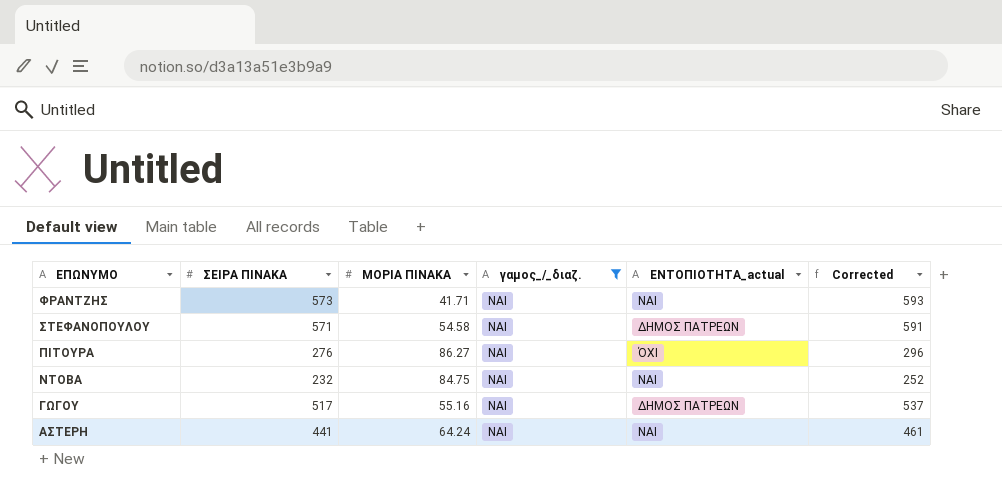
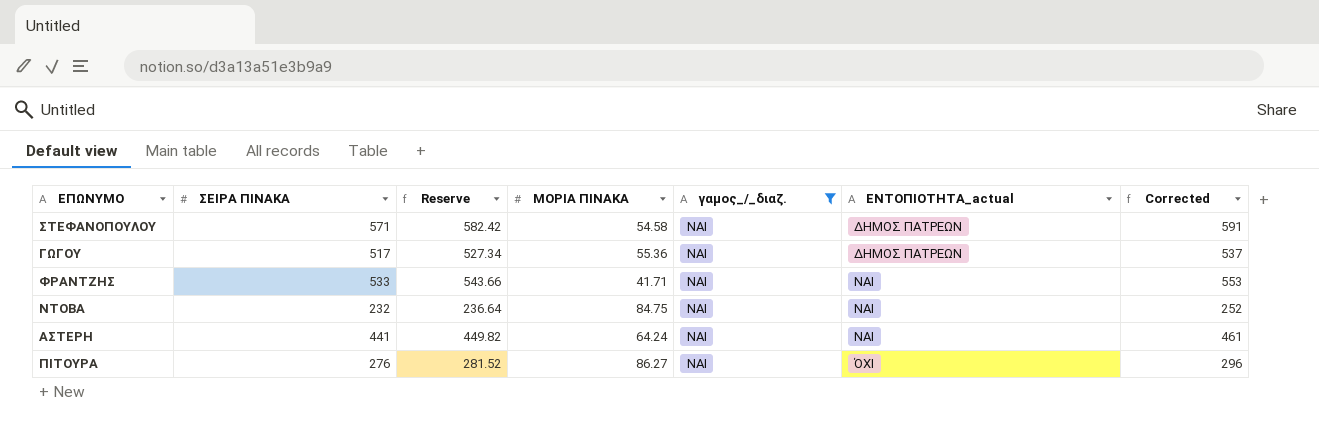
row order: ΕΠΩΝΥΜΟ descending -> ΕΝΤΟΠΙΟΤΗΤΑ_actual ascending
column Reserve | formula: none -> [ΣΕΙΡΑ ΠΙΝΑΚΑ] * 1.02
ΓΩΓΟΥ | ΜΟΡΙΑ ΠΙΝΑΚΑ: 55.16 -> 55.36
ΦΡΑΝΤΖΗΣ | ΣΕΙΡΑ ΠΙΝΑΚΑ: 573 -> 533
ΦΡΑΝΤΖΗΣ | Corrected: 593 -> 553

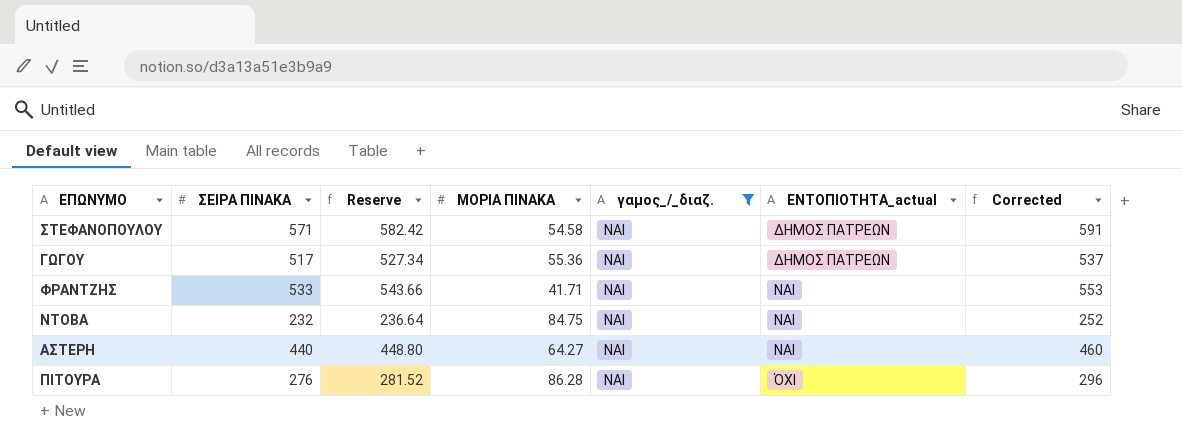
ΑΣΤΕΡΗ | ΣΕΙΡΑ ΠΙΝΑΚΑ: 441 -> 440
ΑΣΤΕΡΗ | Reserve: 449.82 -> 448.80
ΑΣΤΕΡΗ | ΜΟΡΙΑ ΠΙΝΑΚΑ: 64.24 -> 64.27
ΑΣΤΕΡΗ | Corrected: 461 -> 460
ΠΙΤΟΥΡΑ | ΜΟΡΙΑ ΠΙΝΑΚΑ: 86.27 -> 86.28

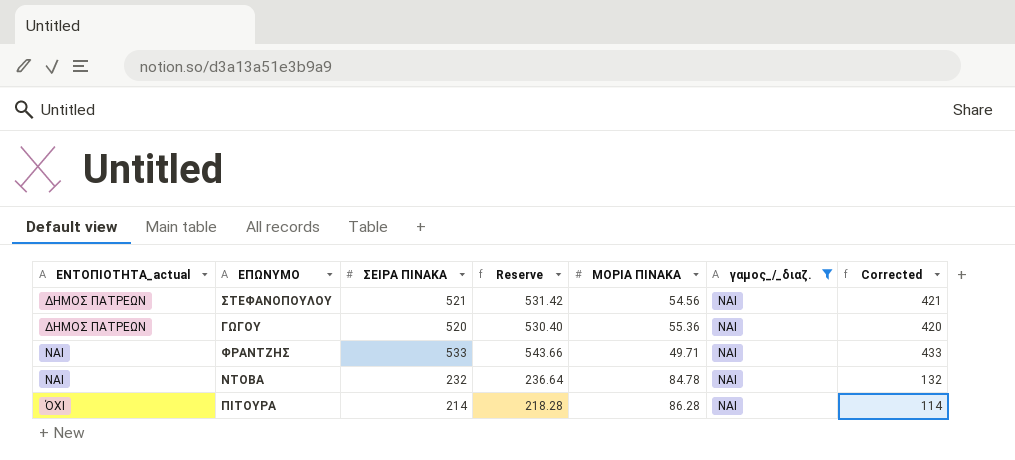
column ΕΝΤΟΠΙΟΤΗΤΑ_actual | position: 6 -> 1
column Corrected | formula: [ΣΕΙΡΑ ΠΙΝΑΚΑ] + 20 -> [ΣΕΙΡΑ ΠΙΝΑΚΑ] - 100
row ΑΣΤΕΡΗ: 440 | 448.80 | 64.27 | ΝΑΙ | ΝΑΙ | 460 -> none
ΣΤΕΦΑΝΟΠΟΥΛΟΥ | ΣΕΙΡΑ ΠΙΝΑΚΑ: 571 -> 521
ΣΤΕΦΑΝΟΠΟΥΛΟΥ | Reserve: 582.42 -> 531.42
ΣΤΕΦΑΝΟΠΟΥΛΟΥ | ΜΟΡΙΑ ΠΙΝΑΚΑ: 54.58 -> 54.56
ΓΩΓΟΥ | ΣΕΙΡΑ ΠΙΝΑΚΑ: 517 -> 520
ΓΩΓΟΥ | Reserve: 527.34 -> 530.40
ΦΡΑΝΤΖΗΣ | ΜΟΡΙΑ ΠΙΝΑΚΑ: 41.71 -> 49.71
ΝΤΟΒΑ | ΜΟΡΙΑ ΠΙΝΑΚΑ: 84.75 -> 84.78
ΠΙΤΟΥΡΑ | ΣΕΙΡΑ ΠΙΝΑΚΑ: 276 -> 214
ΠΙΤΟΥΡΑ | Reserve: 281.52 -> 218.28

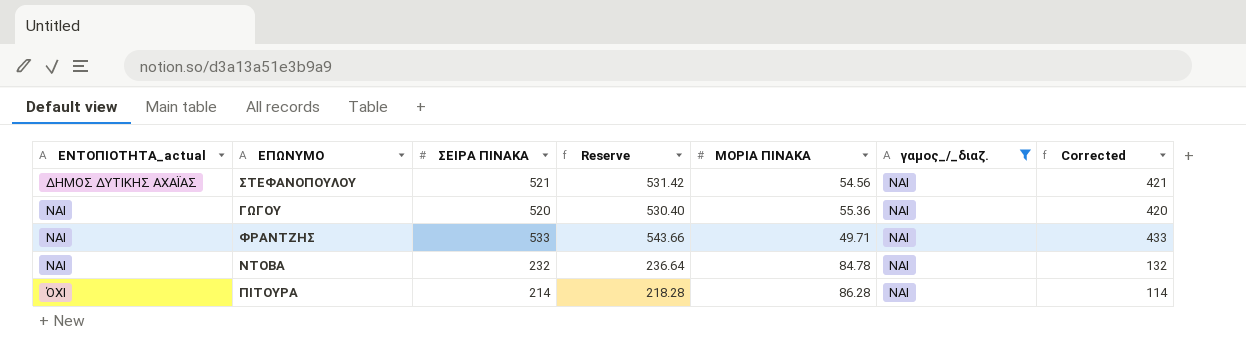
ΣΤΕΦΑΝΟΠΟΥΛΟΥ | ΕΝΤΟΠΙΟΤΗΤΑ_actual: ΔΗΜΟΣ ΠΑΤΡΕΩΝ -> ΔΗΜΟΣ ΔΥΤΙΚΗΣ ΑΧΑΪΑΣ
ΓΩΓΟΥ | ΕΝΤΟΠΙΟΤΗΤΑ_actual: ΔΗΜΟΣ ΠΑΤΡΕΩΝ -> ΝΑΙ

